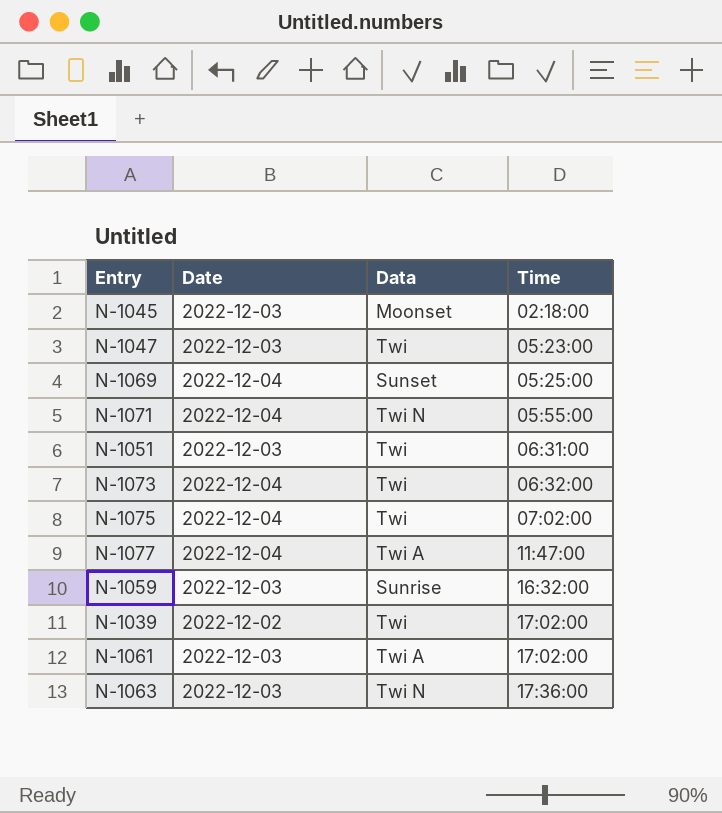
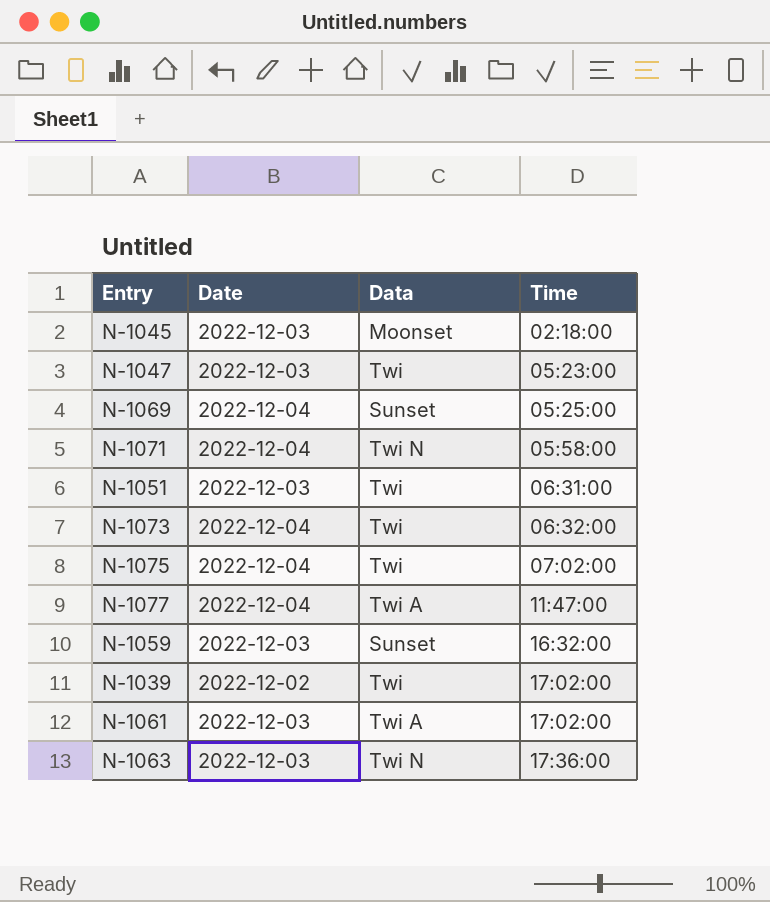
N-1071 | Time: 05:55:00 -> 05:58:00
N-1059 | Data: Sunrise -> Sunset

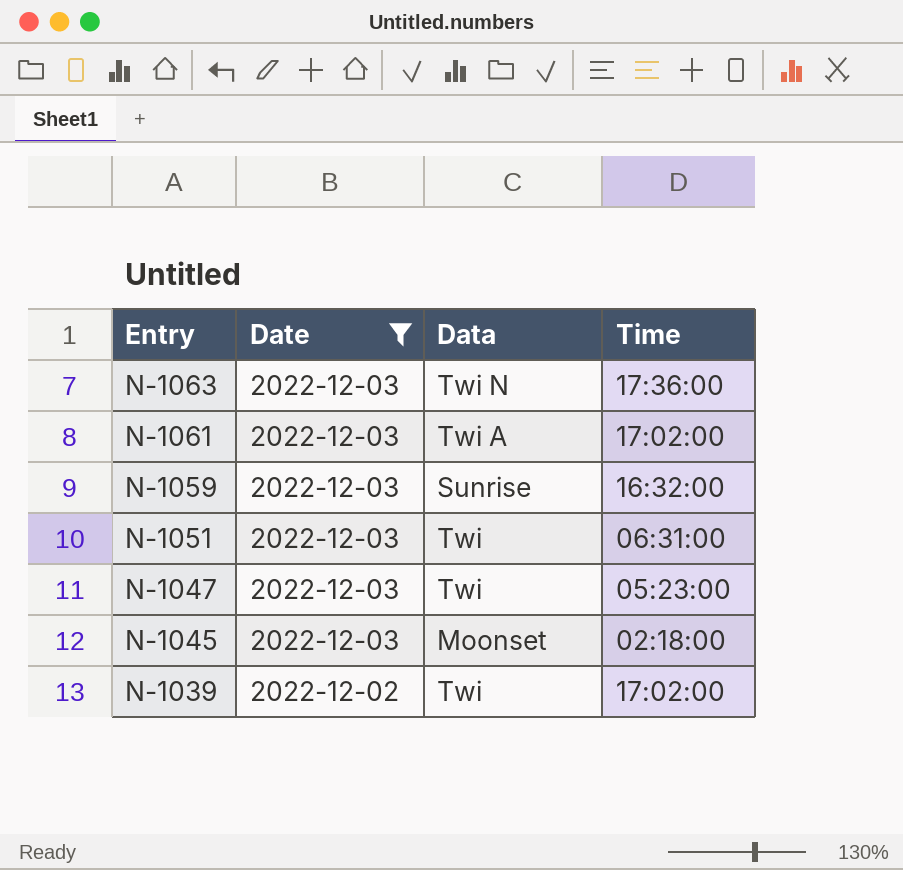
filter: none -> Date != 2022-12-04
row order: Time ascending -> Entry descending
N-1059 | Data: Sunset -> Sunrise

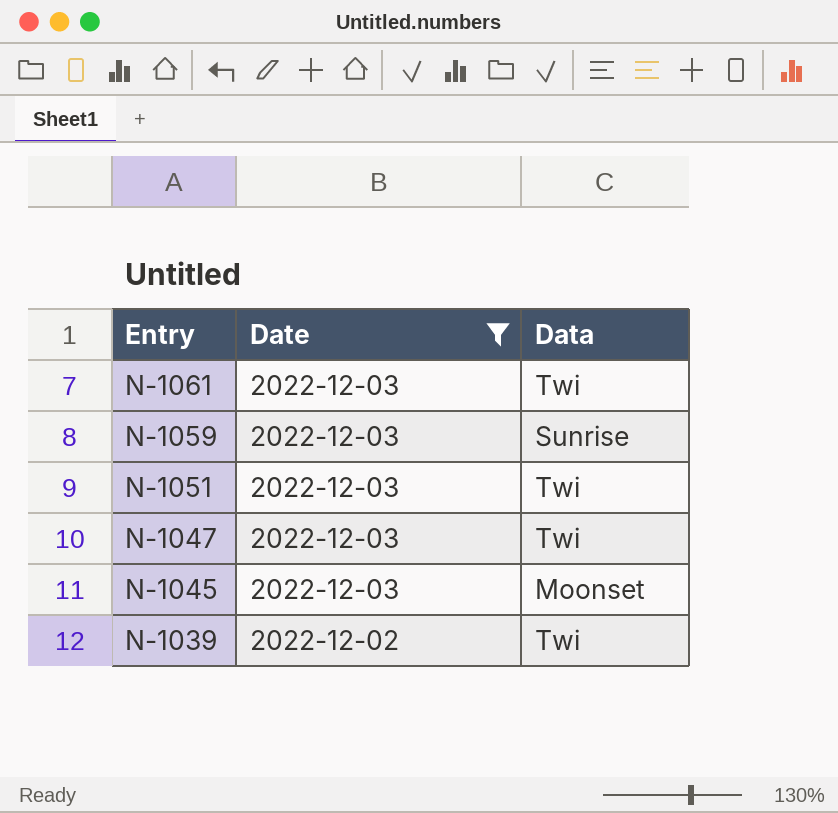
column Time | position: 4 -> none
row N-1063: 2022-12-03 | Twi N | 17:36:00 -> none
N-1061 | Data: Twi A -> Twi

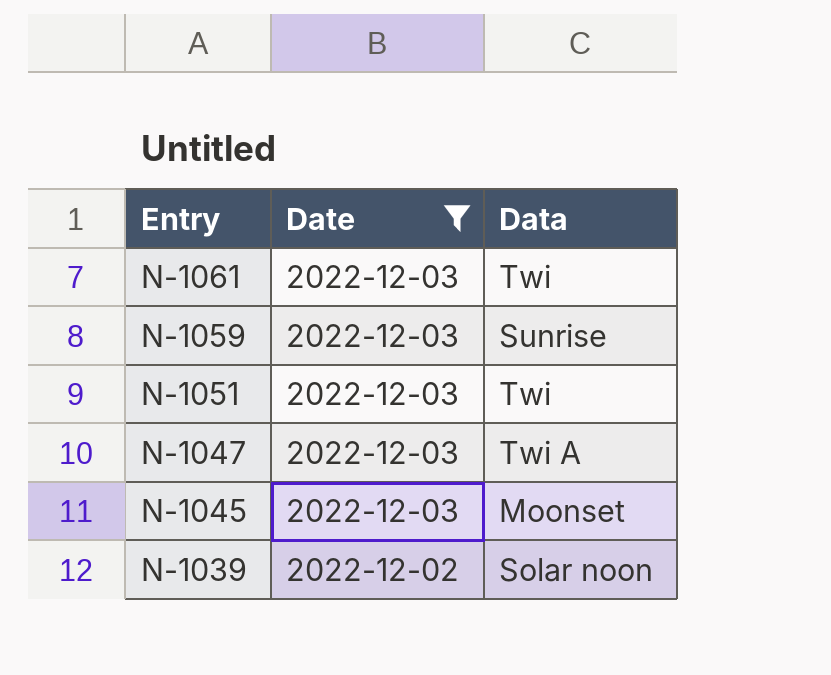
N-1047 | Data: Twi -> Twi A
N-1039 | Data: Twi -> Solar noon

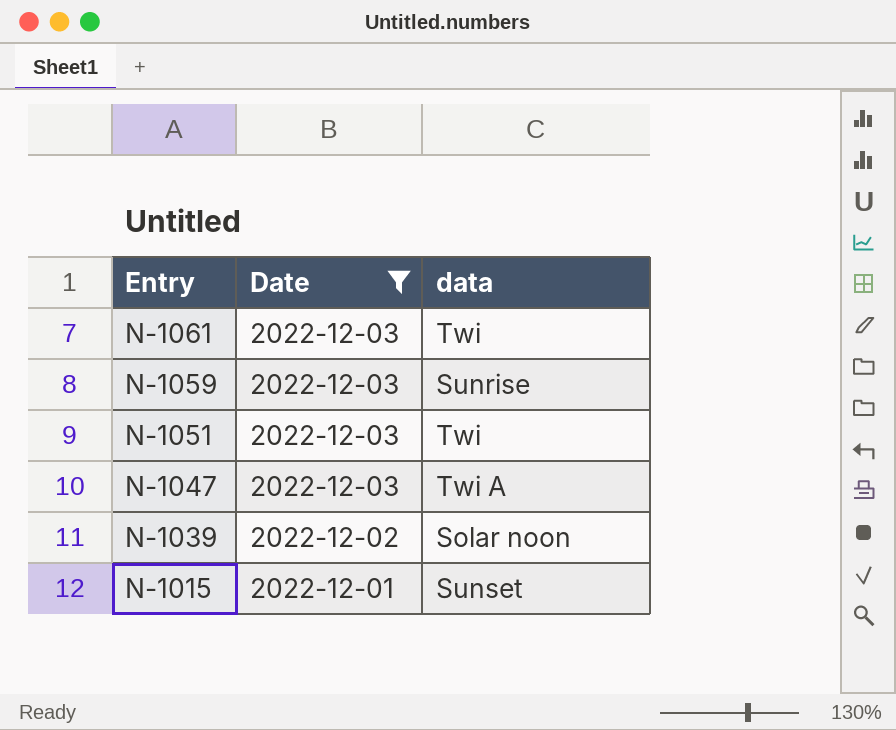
column name: Data -> data
row N-1045: 2022-12-03 | Moonset -> none
row N-1015: none -> 2022-12-01 | Sunset

